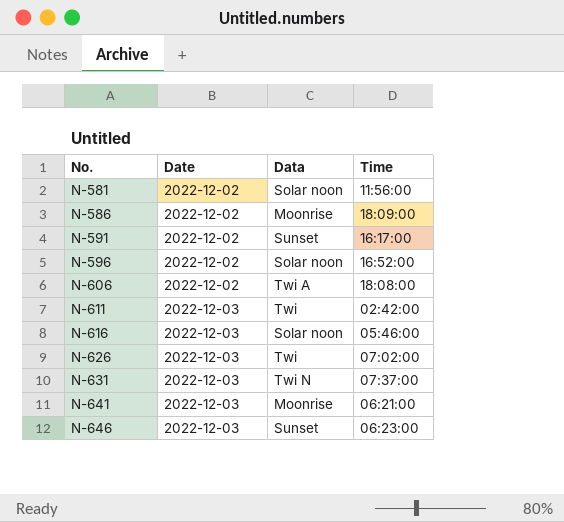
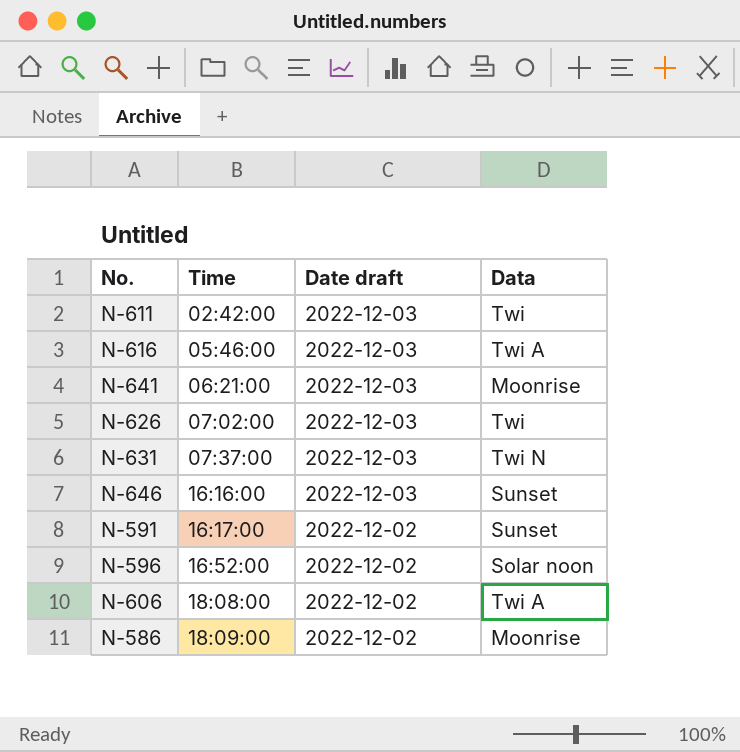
row order: No. ascending -> Time ascending
column Time | position: 4 -> 2
column name: Date -> Date draft
row N-581: 2022-12-02 | Solar noon | 11:56:00 -> none
N-616 | Data: Solar noon -> Twi A
N-646 | Time: 06:23:00 -> 16:16:00

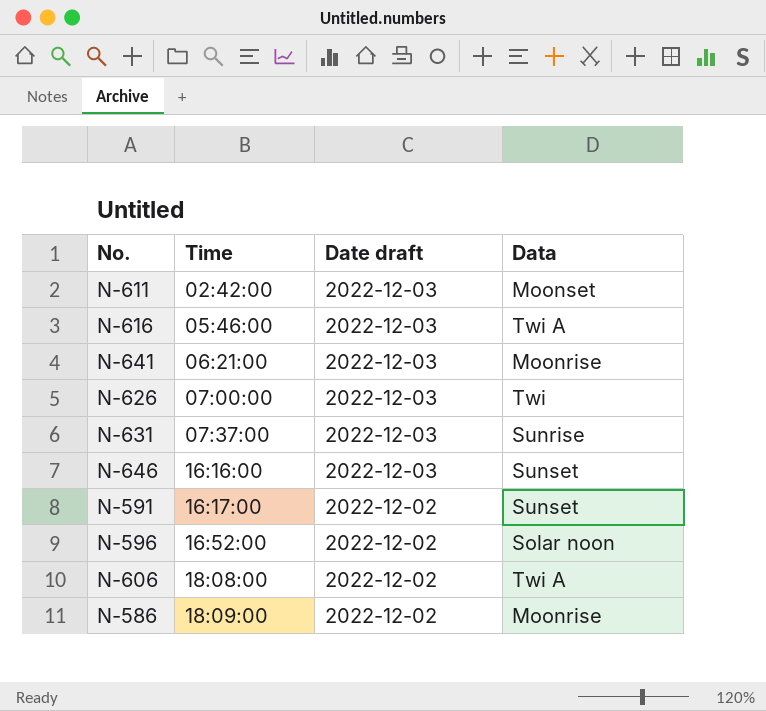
N-611 | Data: Twi -> Moonset
N-626 | Time: 07:02:00 -> 07:00:00
N-631 | Data: Twi N -> Sunrise

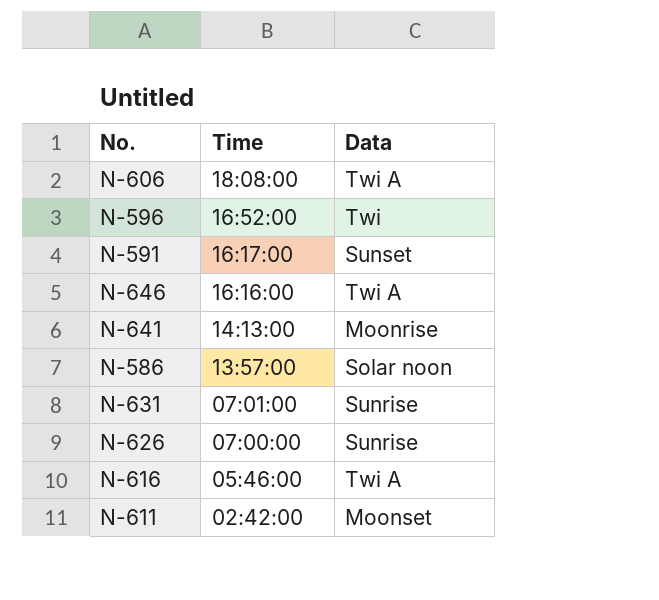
row order: Time ascending -> Time descending
column Date draft | position: 3 -> none
N-596 | Data: Solar noon -> Twi
N-646 | Data: Sunset -> Twi A
N-641 | Time: 06:21:00 -> 14:13:00
N-586 | Time: 18:09:00 -> 13:57:00
N-586 | Data: Moonrise -> Solar noon
N-631 | Time: 07:37:00 -> 07:01:00
N-626 | Data: Twi -> Sunrise

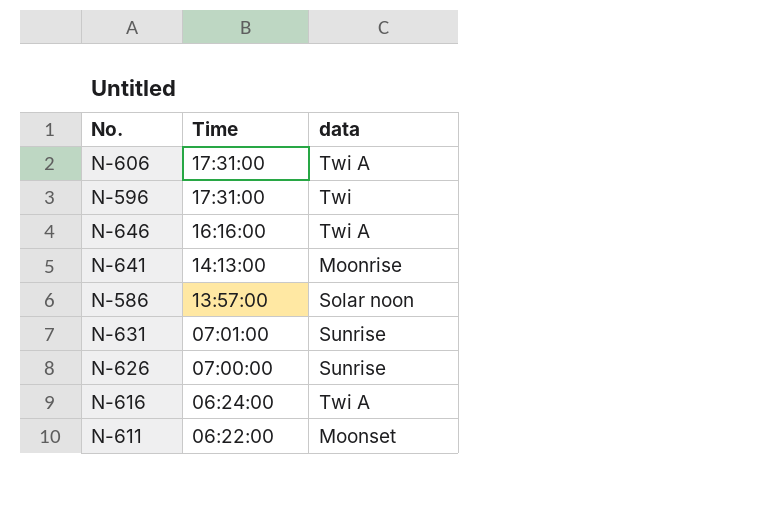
column name: Data -> data
row N-591: 16:17:00 | Sunset -> none
N-606 | Time: 18:08:00 -> 17:31:00
N-596 | Time: 16:52:00 -> 17:31:00
N-616 | Time: 05:46:00 -> 06:24:00
N-611 | Time: 02:42:00 -> 06:22:00

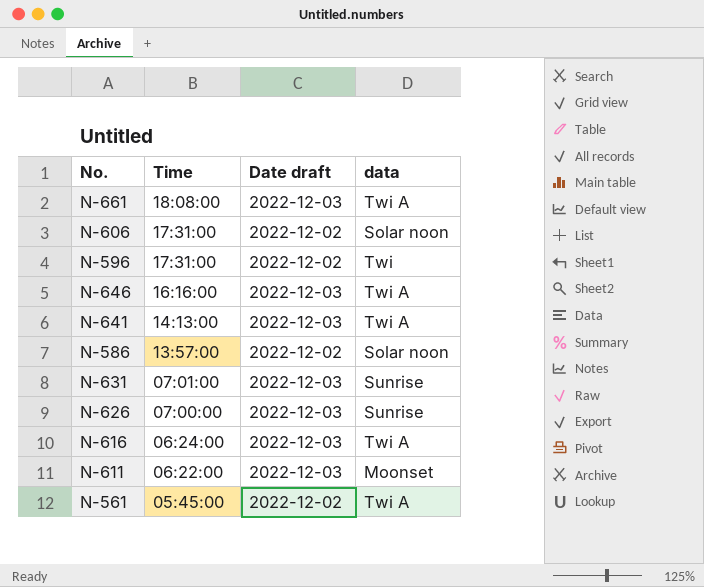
column Date draft | position: none -> 3
row N-661: none -> 18:08:00 | 2022-12-03 | Twi A
N-606 | data: Twi A -> Solar noon
N-641 | data: Moonrise -> Twi A
row N-561: none -> 05:45:00 | 2022-12-02 | Twi A

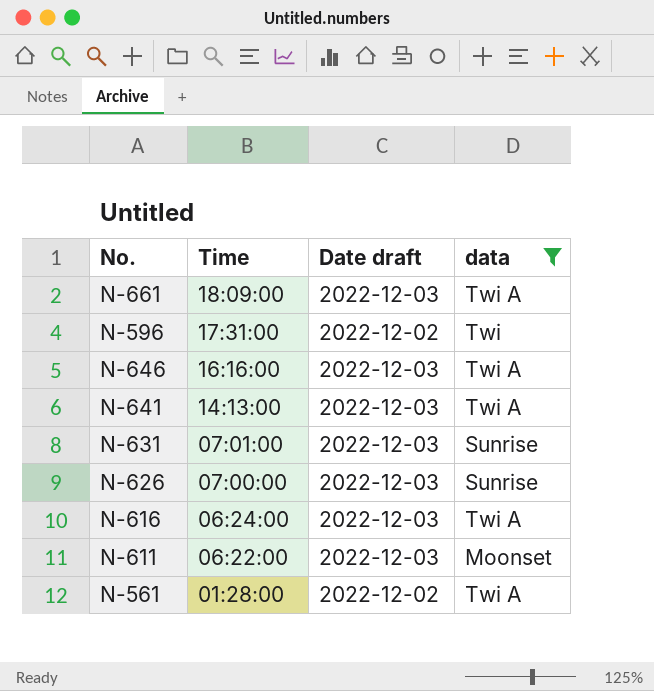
filter: none -> data != Solar noon
N-661 | Time: 18:08:00 -> 18:09:00
N-561 | Time: 05:45:00 -> 01:28:00

